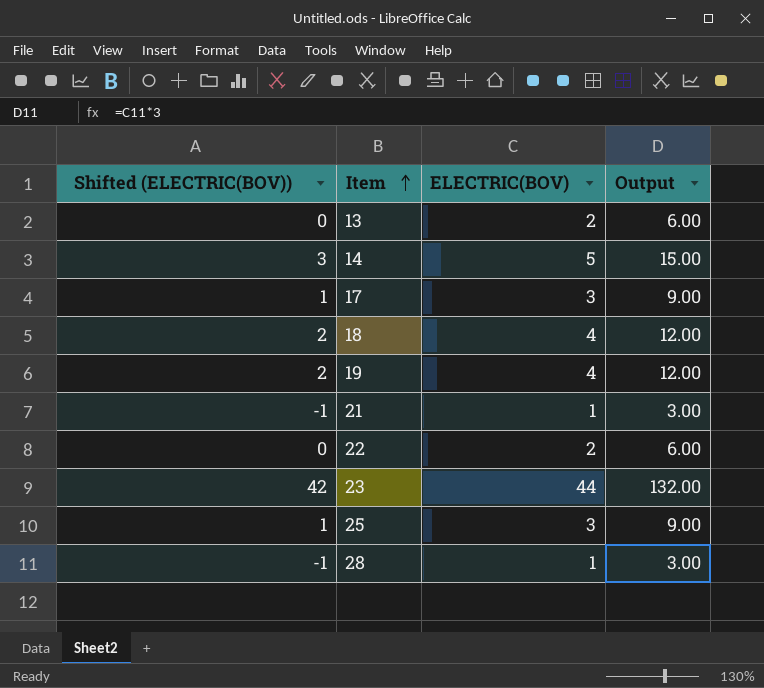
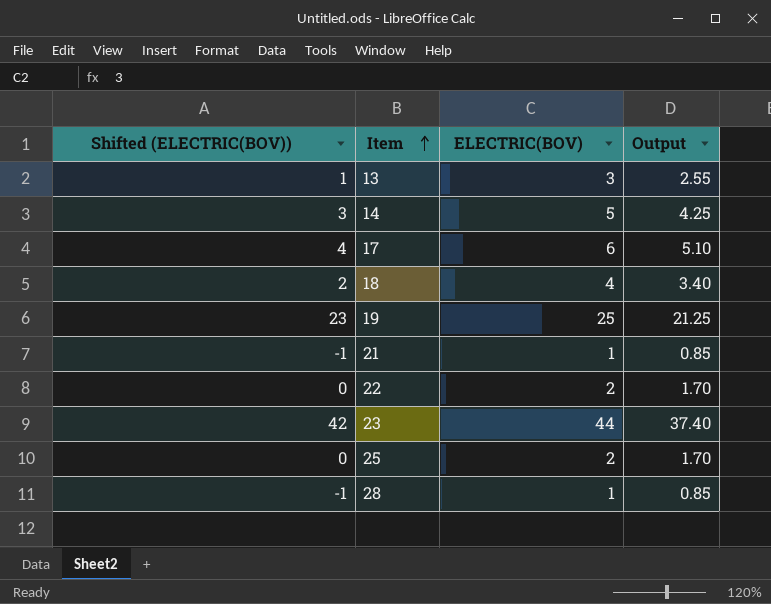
column Output | formula: [ELECTRIC(BOV)] * 3 -> [ELECTRIC(BOV)] * 0.85
13 | Shifted (ELECTRIC(BOV)): 0 -> 1
13 | ELECTRIC(BOV): 2 -> 3
17 | Shifted (ELECTRIC(BOV)): 1 -> 4
17 | ELECTRIC(BOV): 3 -> 6
19 | Shifted (ELECTRIC(BOV)): 2 -> 23
19 | ELECTRIC(BOV): 4 -> 25
25 | Shifted (ELECTRIC(BOV)): 1 -> 0
25 | ELECTRIC(BOV): 3 -> 2

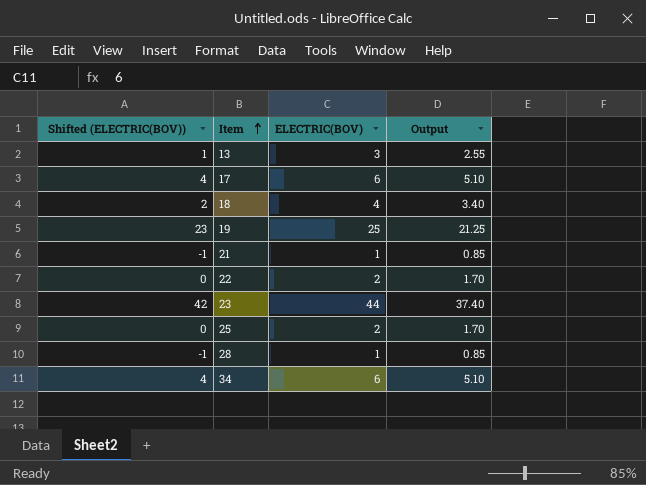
row 14: 3 | 5 | 4.25 -> none
row 34: none -> 4 | 6 | 5.10

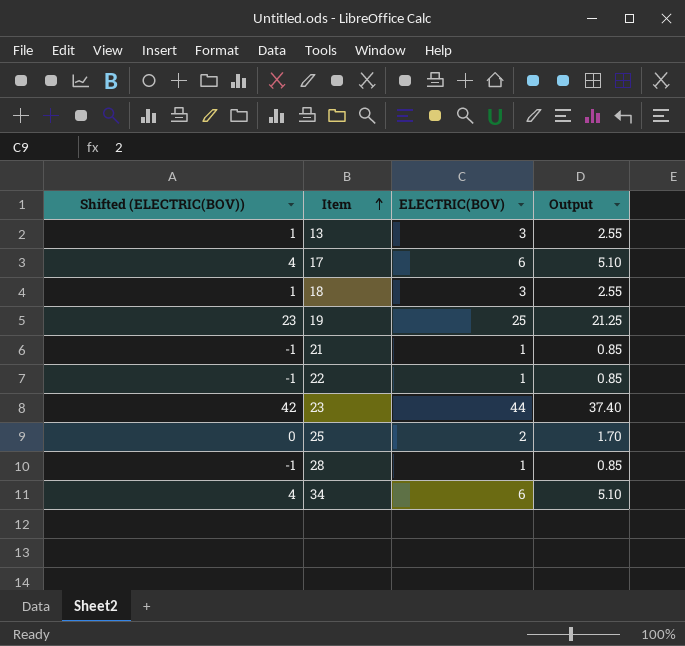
18 | Shifted (ELECTRIC(BOV)): 2 -> 1
18 | ELECTRIC(BOV): 4 -> 3
18 | Output: 3.40 -> 2.55
22 | Shifted (ELECTRIC(BOV)): 0 -> -1
22 | ELECTRIC(BOV): 2 -> 1
22 | Output: 1.70 -> 0.85

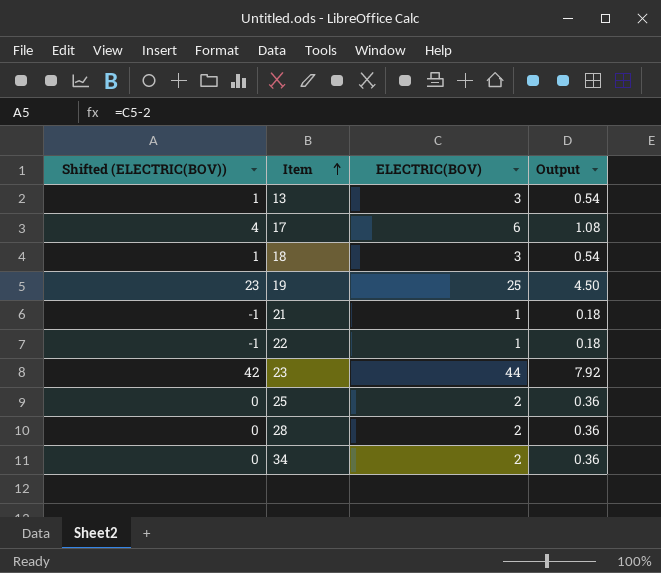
column Output | formula: [ELECTRIC(BOV)] * 0.85 -> [ELECTRIC(BOV)] * 0.18
28 | Shifted (ELECTRIC(BOV)): -1 -> 0
28 | ELECTRIC(BOV): 1 -> 2
34 | Shifted (ELECTRIC(BOV)): 4 -> 0
34 | ELECTRIC(BOV): 6 -> 2

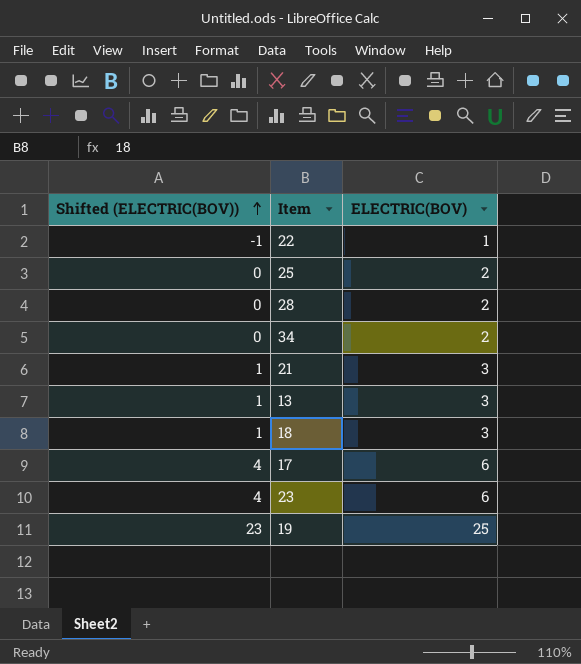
row order: Item ascending -> Shifted (ELECTRIC(BOV)) ascending
column Output | formula: [ELECTRIC(BOV)] * 0.18 -> none
21 | Shifted (ELECTRIC(BOV)): -1 -> 1
21 | ELECTRIC(BOV): 1 -> 3
23 | Shifted (ELECTRIC(BOV)): 42 -> 4
23 | ELECTRIC(BOV): 44 -> 6

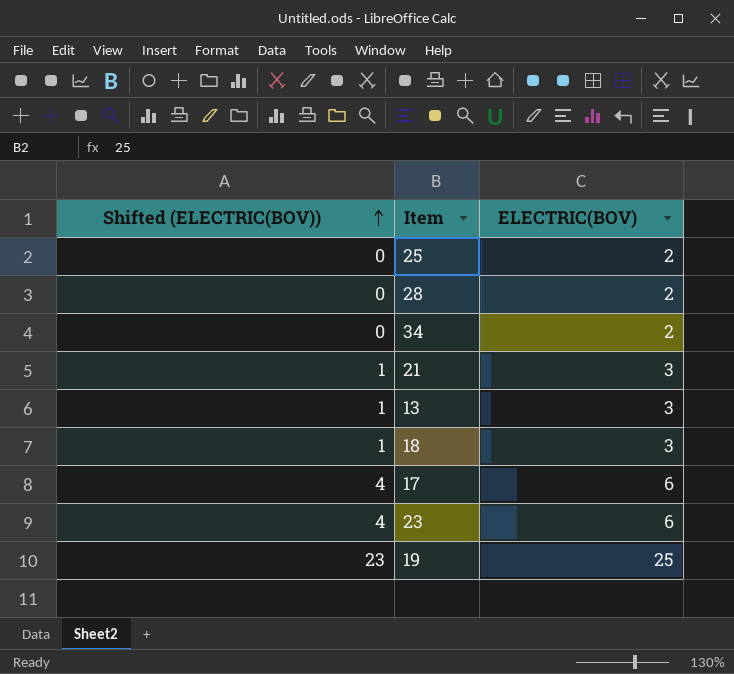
row 22: -1 | 1 -> none

